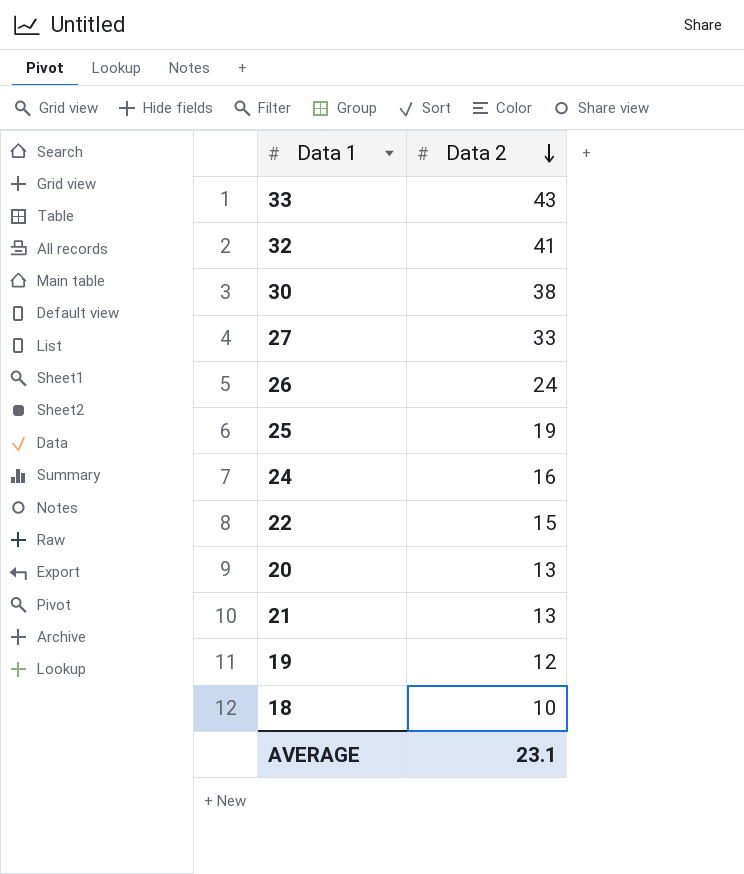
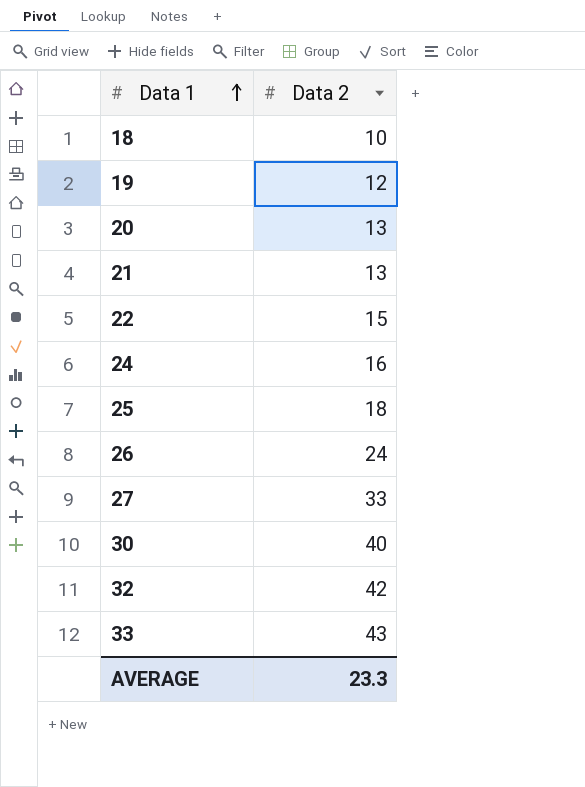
row order: Data 2 descending -> Data 1 ascending
25 | Data 2: 19 -> 18
30 | Data 2: 38 -> 40
32 | Data 2: 41 -> 42
AVERAGE | Data 2: 23.1 -> 23.3

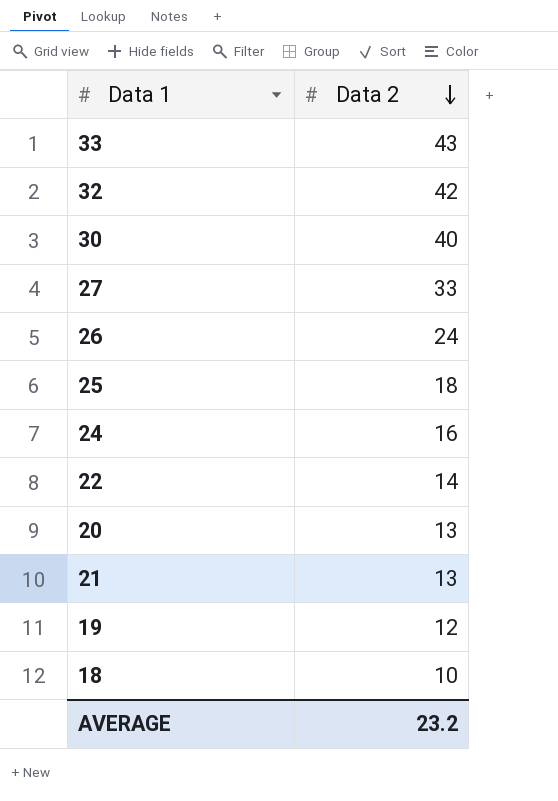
row order: Data 1 ascending -> Data 2 descending
22 | Data 2: 15 -> 14
AVERAGE | Data 2: 23.3 -> 23.2

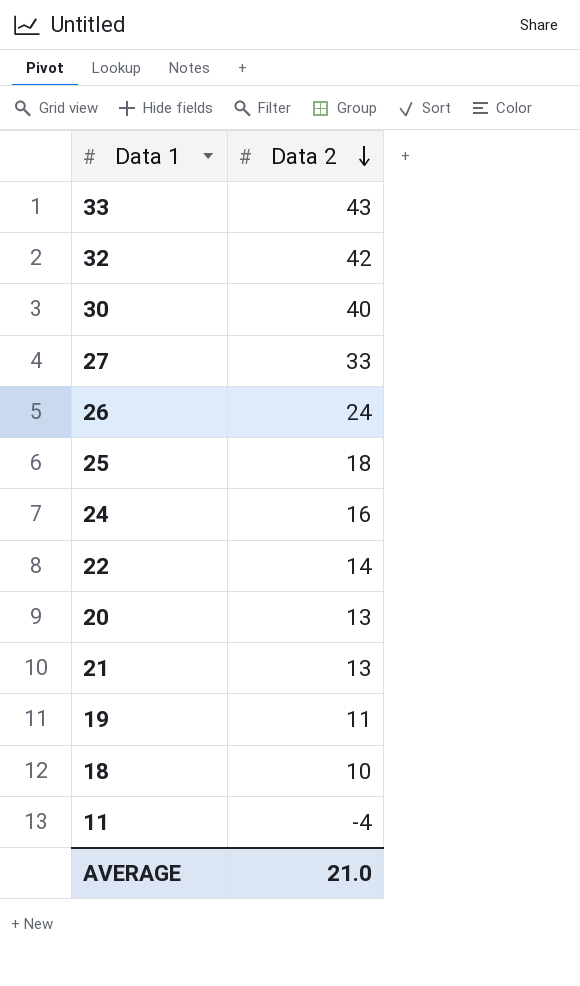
19 | Data 2: 12 -> 11
row 11: none -> -4
AVERAGE | Data 2: 23.2 -> 21.0

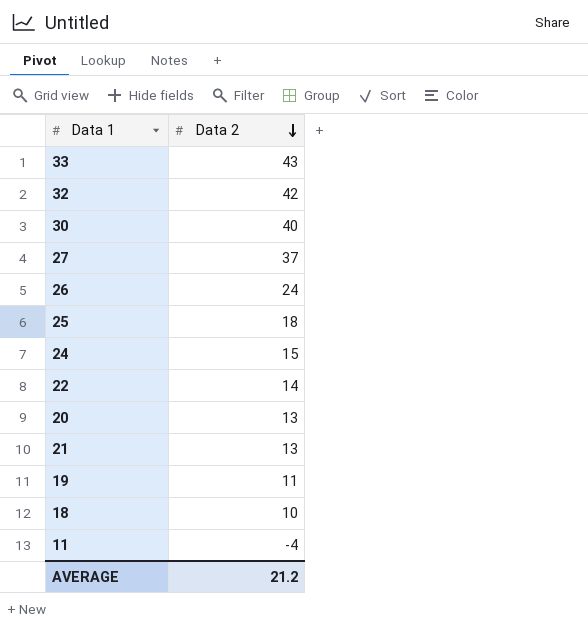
27 | Data 2: 33 -> 37
24 | Data 2: 16 -> 15
AVERAGE | Data 2: 21.0 -> 21.2

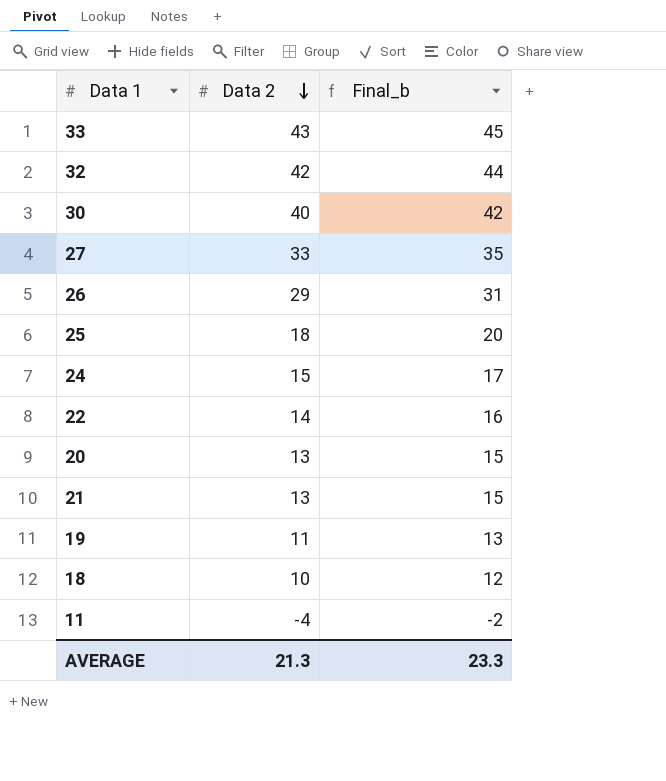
column Final_b | formula: none -> [Data 2] + 2
27 | Data 2: 37 -> 33
26 | Data 2: 24 -> 29
AVERAGE | Data 2: 21.2 -> 21.3

